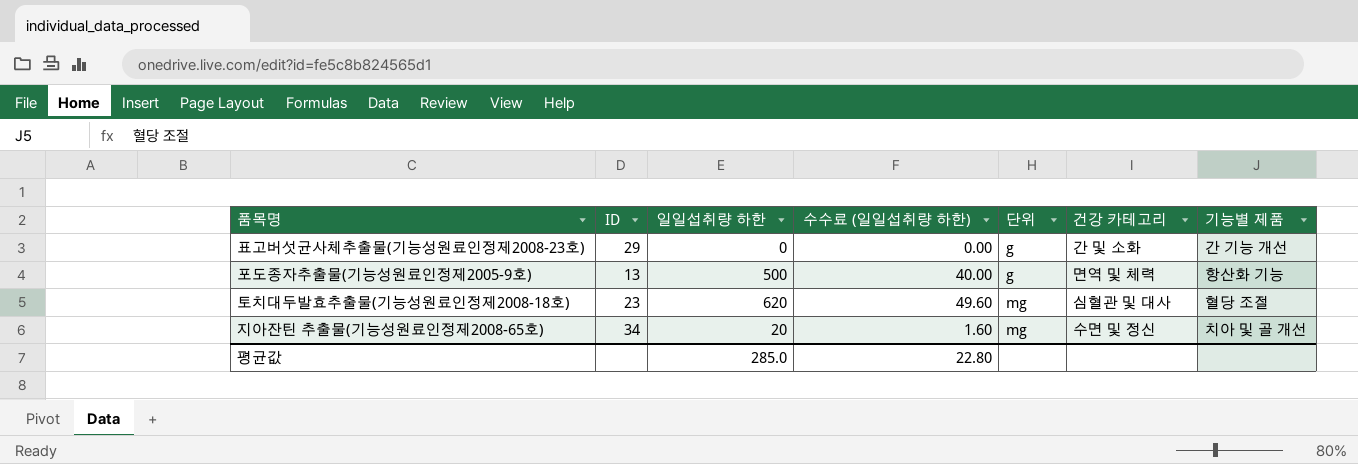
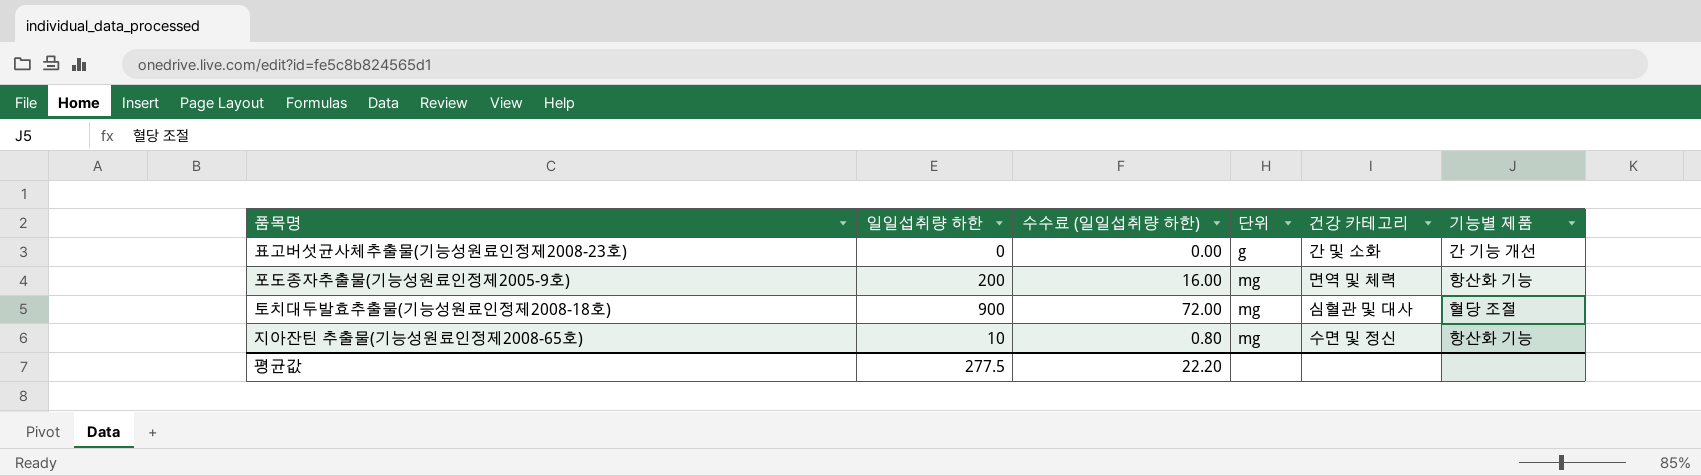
column ID | position: 2 -> none
포도종자추출물(기능성원료인정제2005-9호) | 일일섭취량 하한: 500 -> 200
포도종자추출물(기능성원료인정제2005-9호) | 수수료 (일일섭취량 하한): 40.00 -> 16.00
포도종자추출물(기능성원료인정제2005-9호) | 단위: g -> mg
토치대두발효추출물(기능성원료인정제2008-18호) | 일일섭취량 하한: 620 -> 900
토치대두발효추출물(기능성원료인정제2008-18호) | 수수료 (일일섭취량 하한): 49.60 -> 72.00
지아잔틴 추출물(기능성원료인정제2008-65호) | 일일섭취량 하한: 20 -> 10
지아잔틴 추출물(기능성원료인정제2008-65호) | 수수료 (일일섭취량 하한): 1.60 -> 0.80
지아잔틴 추출물(기능성원료인정제2008-65호) | 기능별 제품: 치아 및 골 개선 -> 항산화 기능
평균값 | 일일섭취량 하한: 285.0 -> 277.5
평균값 | 수수료 (일일섭취량 하한): 22.80 -> 22.20

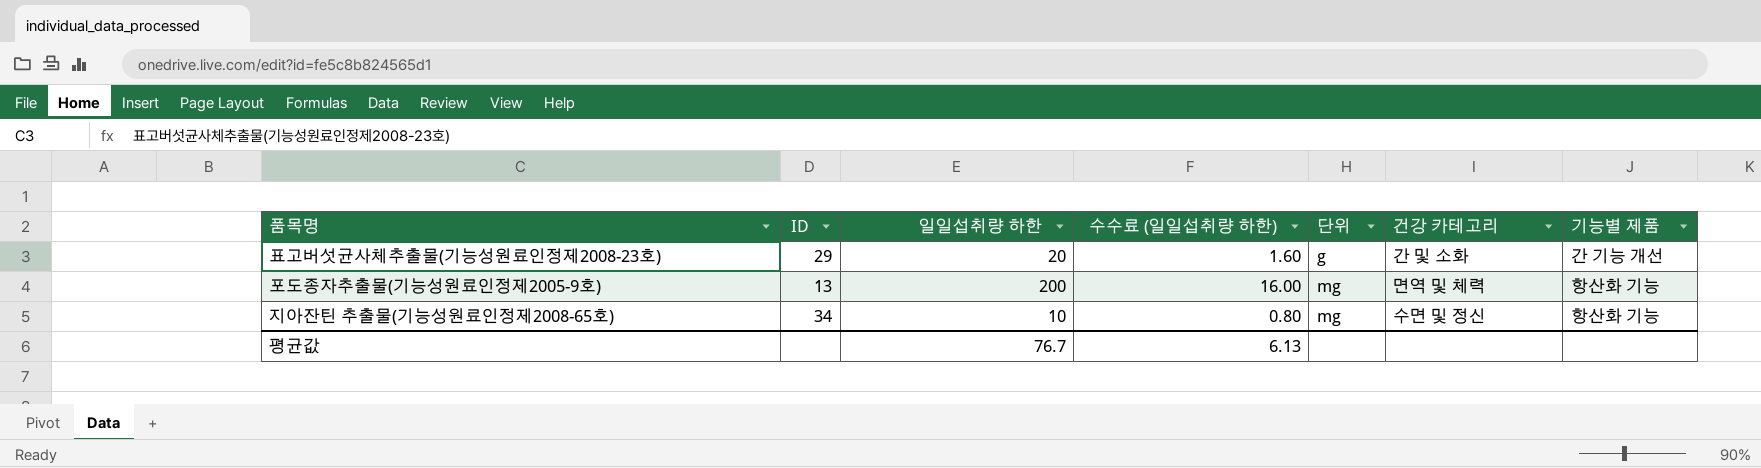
column ID | position: none -> 2
row 토치대두발효추출물(기능성원료인정제2008-18호): 900 | 72.00 | mg | 심혈관 및 대사 | 혈당 조절 -> none
표고버섯균사체추출물(기능성원료인정제2008-23호) | 일일섭취량 하한: 0 -> 20
표고버섯균사체추출물(기능성원료인정제2008-23호) | 수수료 (일일섭취량 하한): 0.00 -> 1.60
평균값 | 일일섭취량 하한: 277.5 -> 76.7
평균값 | 수수료 (일일섭취량 하한): 22.20 -> 6.13

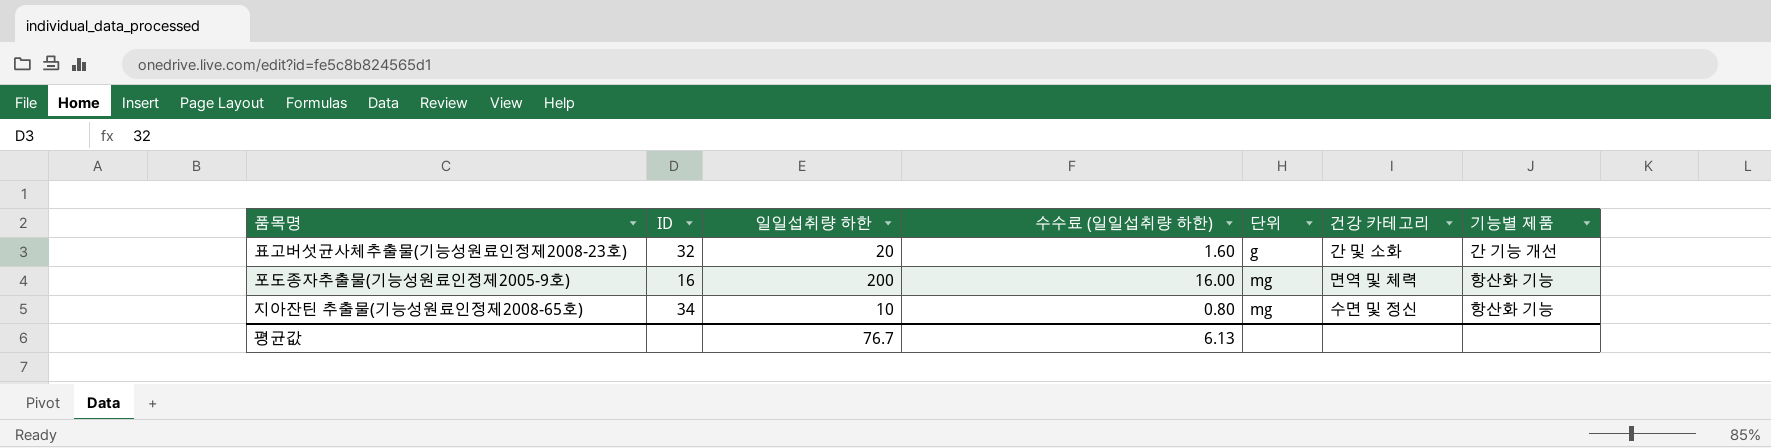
표고버섯균사체추출물(기능성원료인정제2008-23호) | ID: 29 -> 32
포도종자추출물(기능성원료인정제2005-9호) | ID: 13 -> 16

